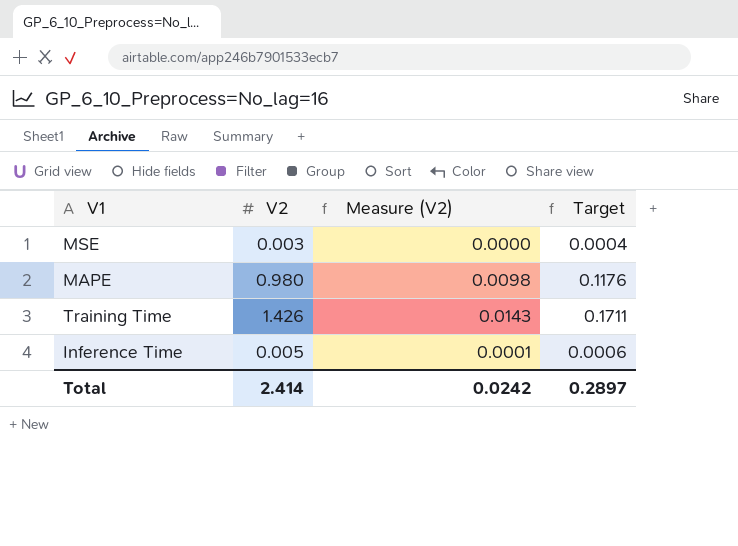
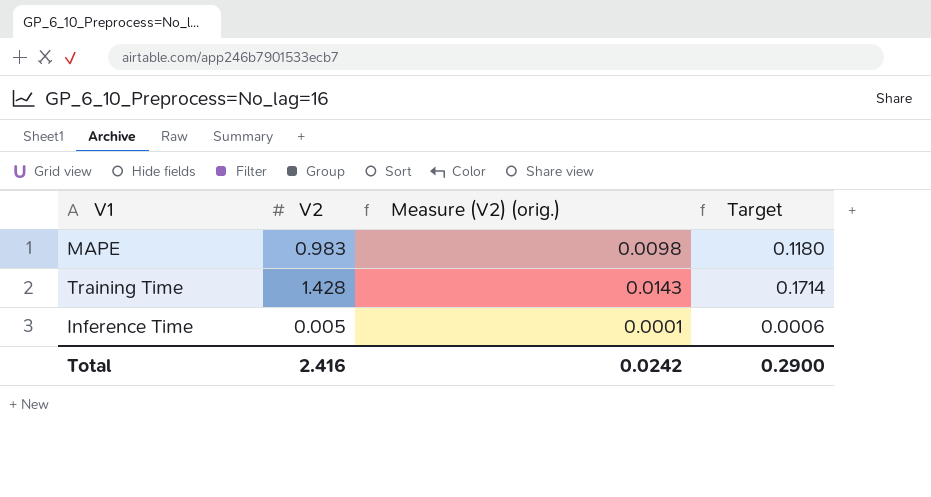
column name: Measure (V2) -> Measure (V2) (orig.)
row MSE: 0.003 | 0.0000 | 0.0004 -> none
MAPE | V2: 0.980 -> 0.983
MAPE | Target: 0.1176 -> 0.1180
Training Time | V2: 1.426 -> 1.428
Training Time | Target: 0.1711 -> 0.1714
Total | V2: 2.414 -> 2.416
Total | Target: 0.2897 -> 0.2900

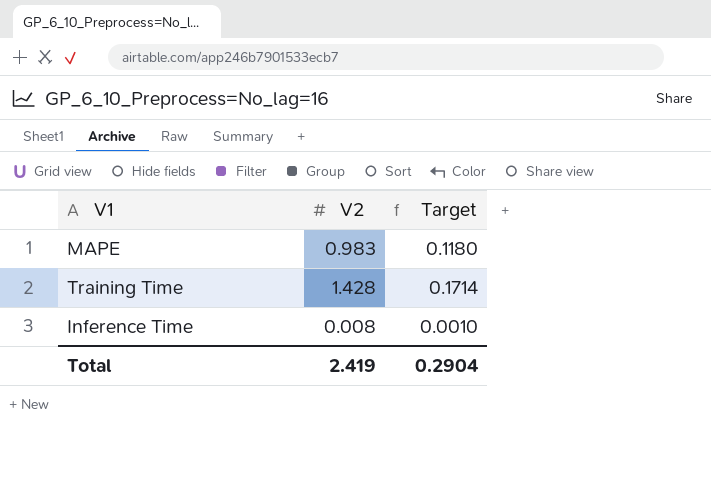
column Measure (V2) (orig.) | formula: [V2] * 0.01 -> none
Inference Time | V2: 0.005 -> 0.008
Inference Time | Target: 0.0006 -> 0.0010
Total | V2: 2.416 -> 2.419
Total | Target: 0.2900 -> 0.2904

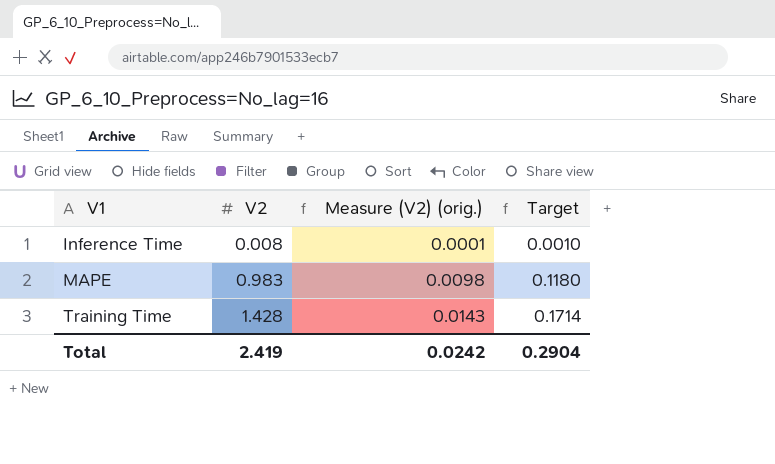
row order: none -> V1 ascending
column Measure (V2) (orig.) | formula: none -> [V2] * 0.01

